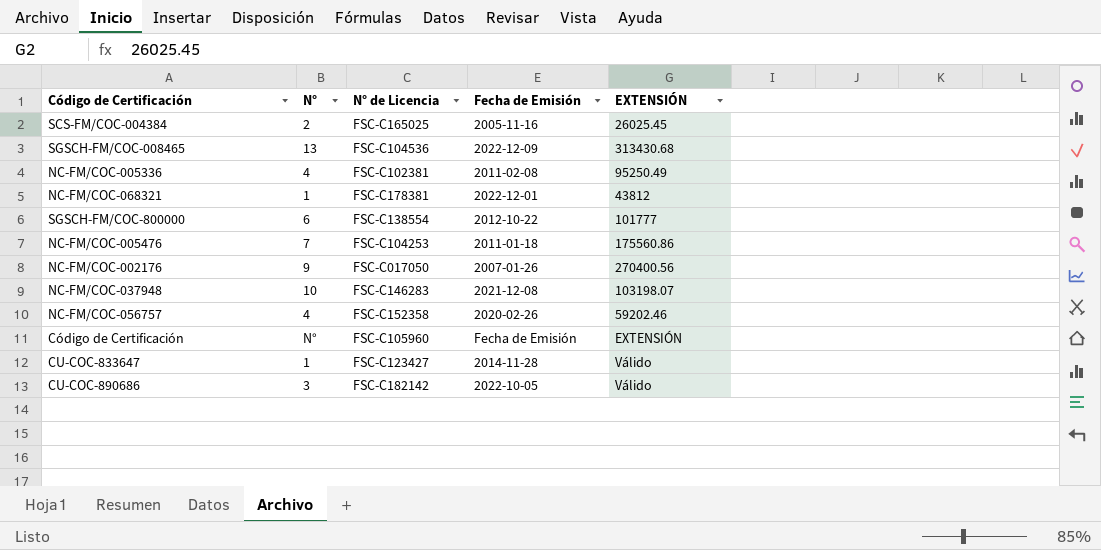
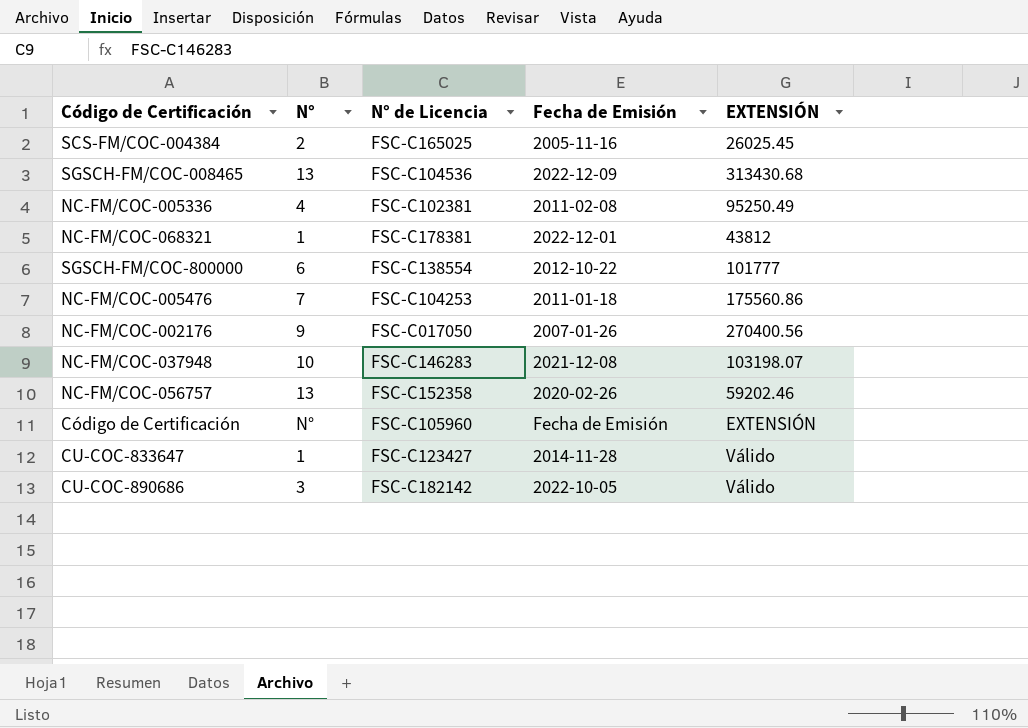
NC-FM/COC-056757 | N°: 4 -> 13

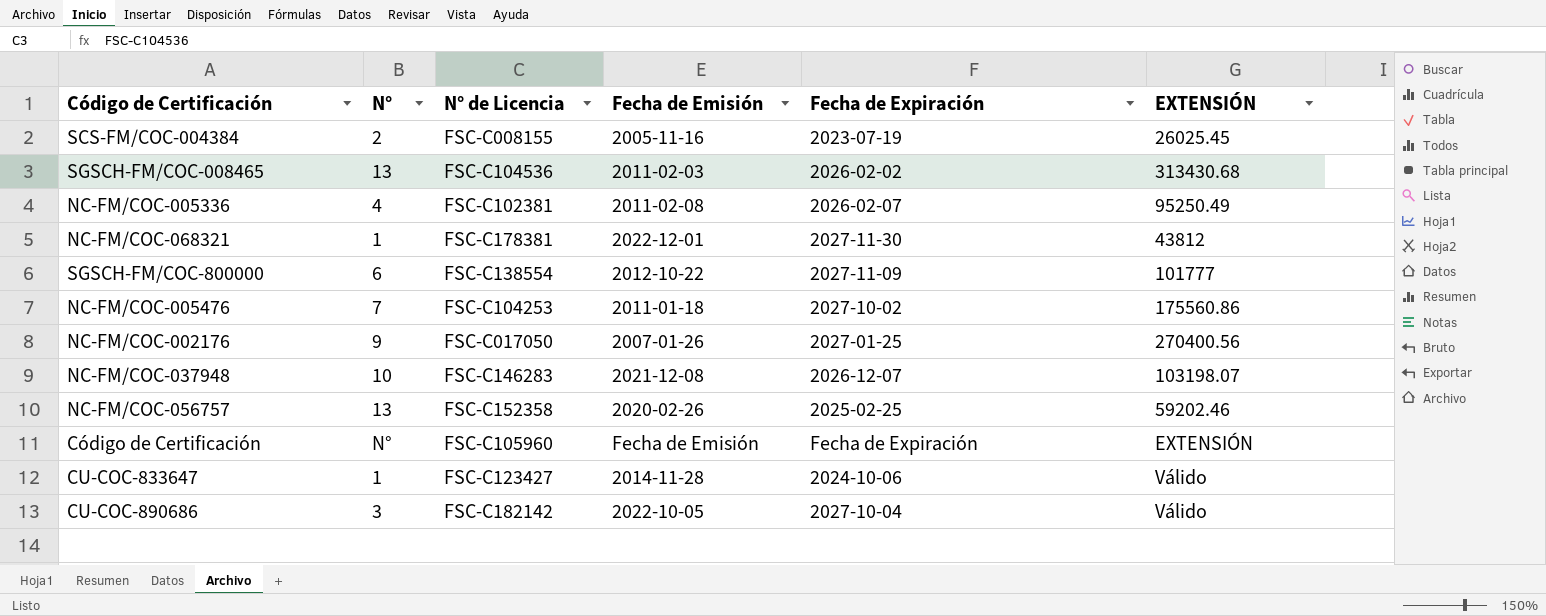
column Fecha de Expiración | position: none -> 5
SCS-FM/COC-004384 | N° de Licencia: FSC-C165025 -> FSC-C008155
SGSCH-FM/COC-008465 | Fecha de Emisión: 2022-12-09 -> 2011-02-03

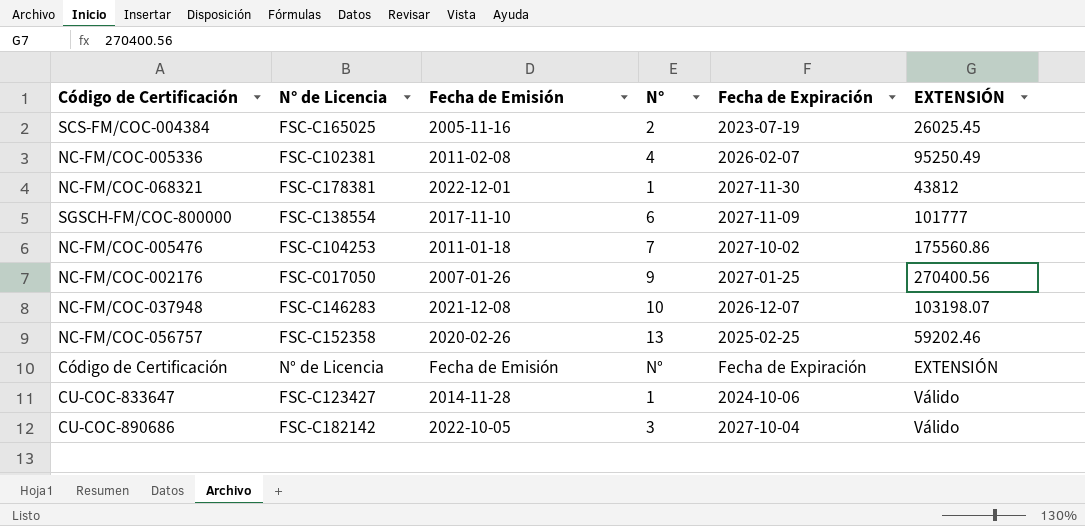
column N° | position: 2 -> 4
row SGSCH-FM/COC-008465: 13 | FSC-C104536 | 2011-02-03 | 2026-02-02 | 313430.68 -> none
SCS-FM/COC-004384 | N° de Licencia: FSC-C008155 -> FSC-C165025
SGSCH-FM/COC-800000 | Fecha de Emisión: 2012-10-22 -> 2017-11-10
Código de Certificación | N° de Licencia: FSC-C105960 -> N° de Licencia

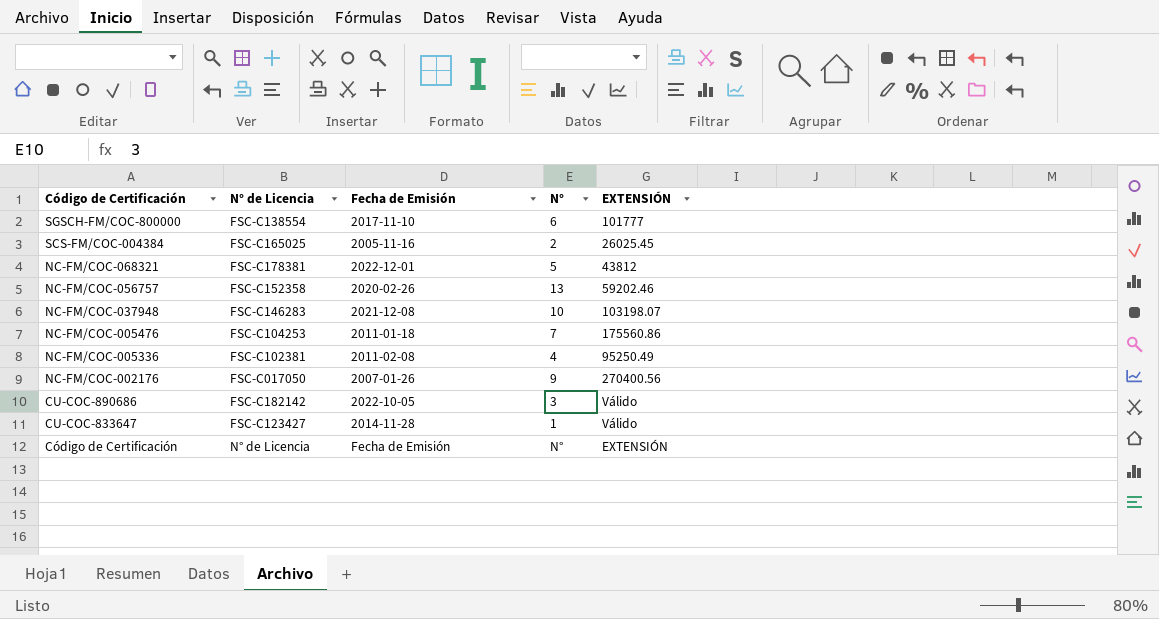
row order: none -> Código de Certificación descending
column Fecha de Expiración | position: 5 -> none
NC-FM/COC-068321 | N°: 1 -> 5

